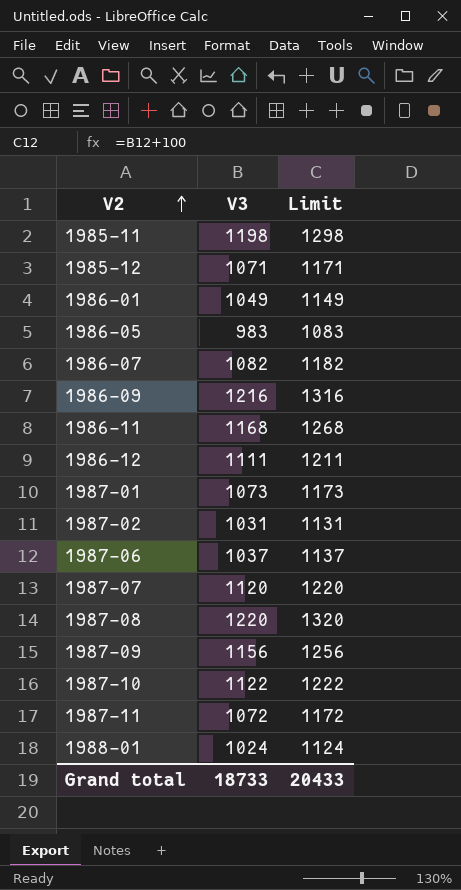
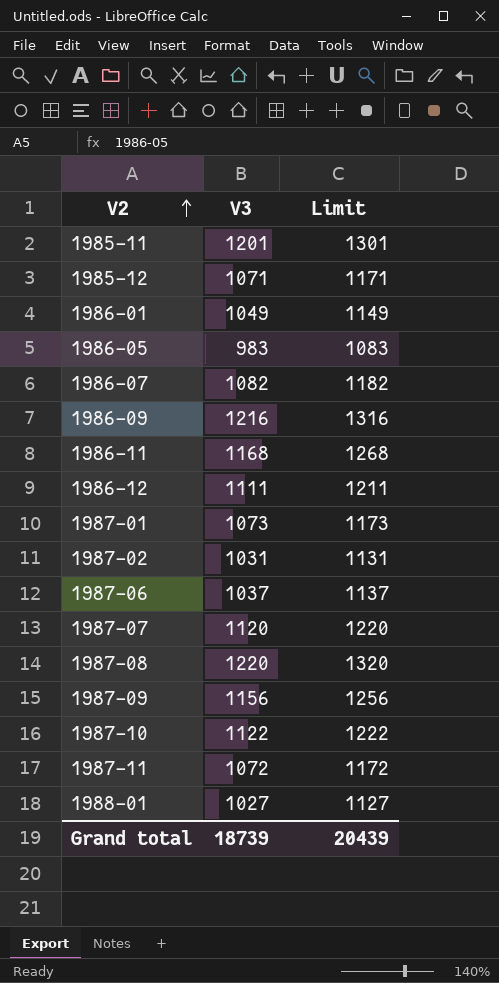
1985-11 | V3: 1198 -> 1201
1985-11 | Limit: 1298 -> 1301
1988-01 | V3: 1024 -> 1027
1988-01 | Limit: 1124 -> 1127
Grand total | V3: 18733 -> 18739
Grand total | Limit: 20433 -> 20439

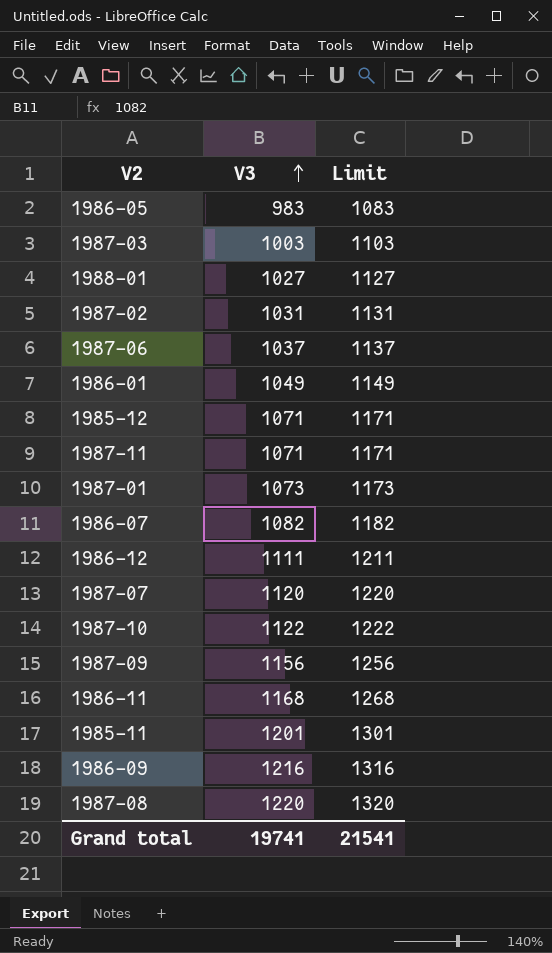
row order: V2 ascending -> V3 ascending
row 1987-03: none -> 1003 | 1103
1987-11 | V3: 1072 -> 1071
1987-11 | Limit: 1172 -> 1171
Grand total | V3: 18739 -> 19741
Grand total | Limit: 20439 -> 21541

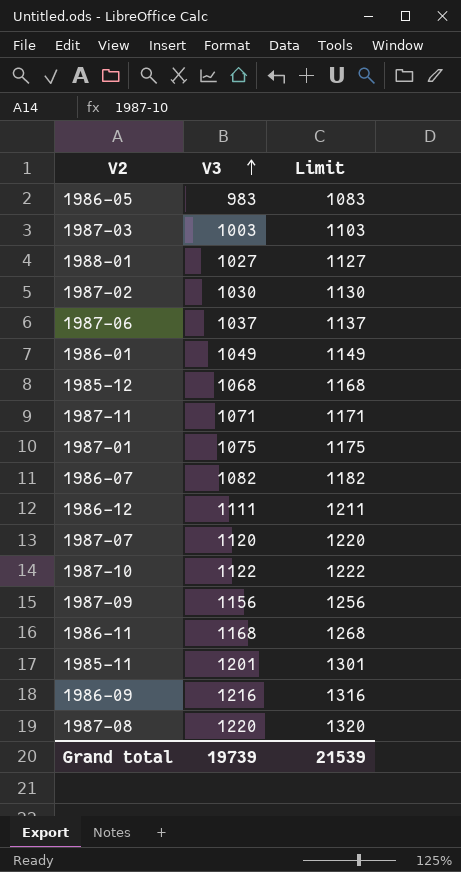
1987-02 | V3: 1031 -> 1030
1987-02 | Limit: 1131 -> 1130
1985-12 | V3: 1071 -> 1068
1985-12 | Limit: 1171 -> 1168
1987-01 | V3: 1073 -> 1075
1987-01 | Limit: 1173 -> 1175
Grand total | V3: 19741 -> 19739
Grand total | Limit: 21541 -> 21539

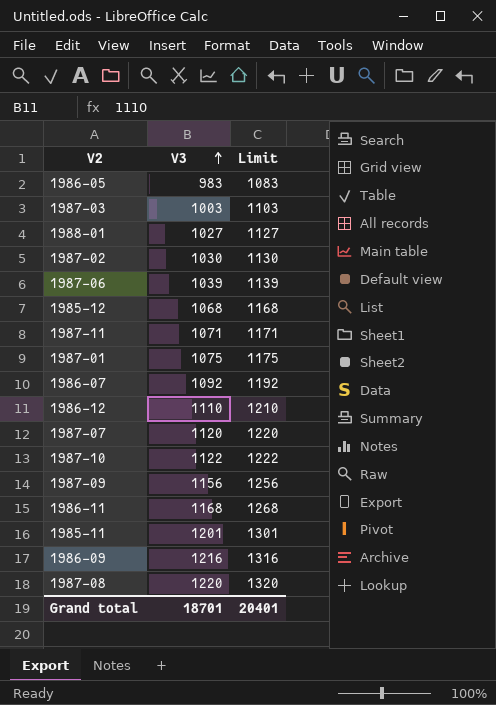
row 1986-01: 1049 | 1149 -> none
1987-06 | V3: 1037 -> 1039
1987-06 | Limit: 1137 -> 1139
1986-07 | V3: 1082 -> 1092
1986-07 | Limit: 1182 -> 1192
1986-12 | V3: 1111 -> 1110
1986-12 | Limit: 1211 -> 1210
Grand total | V3: 19739 -> 18701
Grand total | Limit: 21539 -> 20401

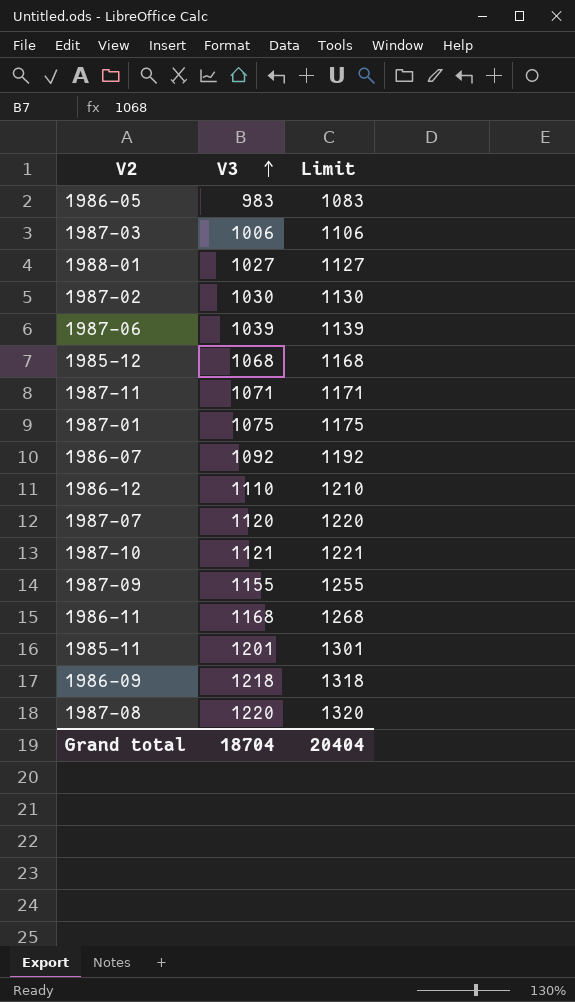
1987-03 | V3: 1003 -> 1006
1987-03 | Limit: 1103 -> 1106
1987-10 | V3: 1122 -> 1121
1987-10 | Limit: 1222 -> 1221
1987-09 | V3: 1156 -> 1155
1987-09 | Limit: 1256 -> 1255
1986-09 | V3: 1216 -> 1218
1986-09 | Limit: 1316 -> 1318
Grand total | V3: 18701 -> 18704
Grand total | Limit: 20401 -> 20404

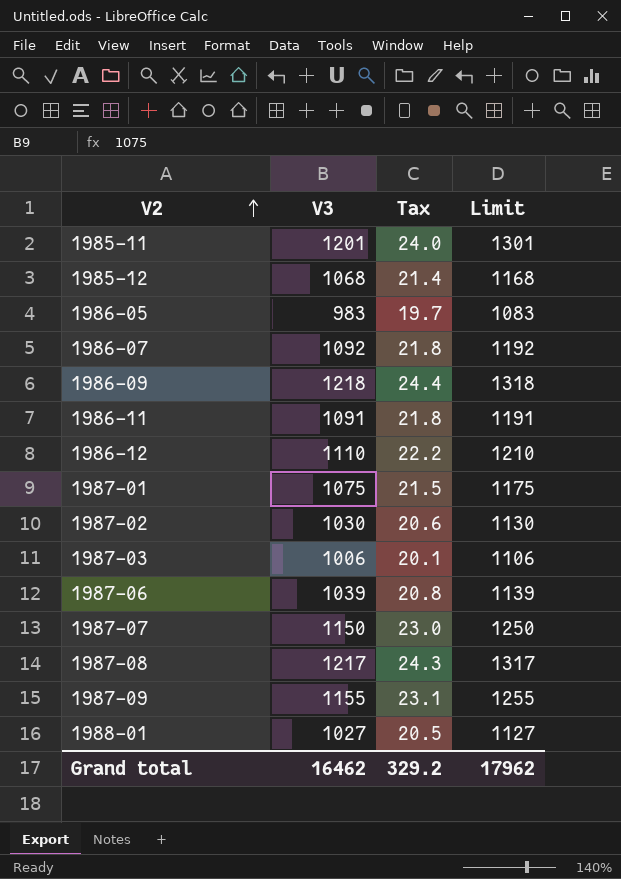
row order: V3 ascending -> V2 ascending
column Tax | formula: none -> [V3] * 0.02
row 1987-11: 1071 | 1171 -> none
row 1987-10: 1121 | 1221 -> none
1986-11 | V3: 1168 -> 1091
1986-11 | Limit: 1268 -> 1191
1987-07 | V3: 1120 -> 1150
1987-07 | Limit: 1220 -> 1250
1987-08 | V3: 1220 -> 1217
1987-08 | Limit: 1320 -> 1317
Grand total | V3: 18704 -> 16462
Grand total | Limit: 20404 -> 17962

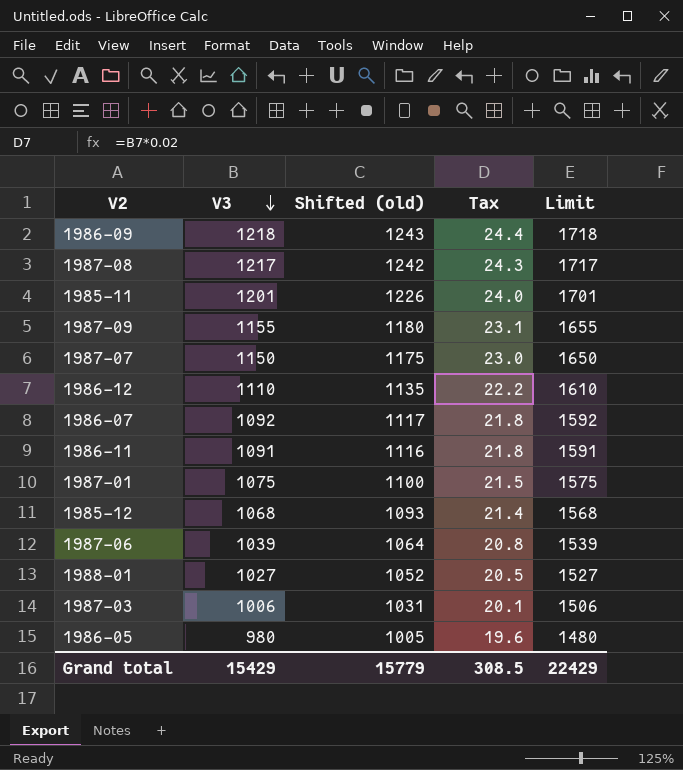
row order: V2 ascending -> V3 descending
column Shifted (old) | formula: none -> [V3] + 25
column Limit | formula: [V3] + 100 -> [V3] + 500
row 1987-02: 1030 | 20.6 | 1130 -> none
1986-05 | V3: 983 -> 980
1986-05 | Tax: 19.7 -> 19.6
Grand total | V3: 16462 -> 15429
Grand total | Tax: 329.2 -> 308.5
Grand total | Limit: 17962 -> 22429

